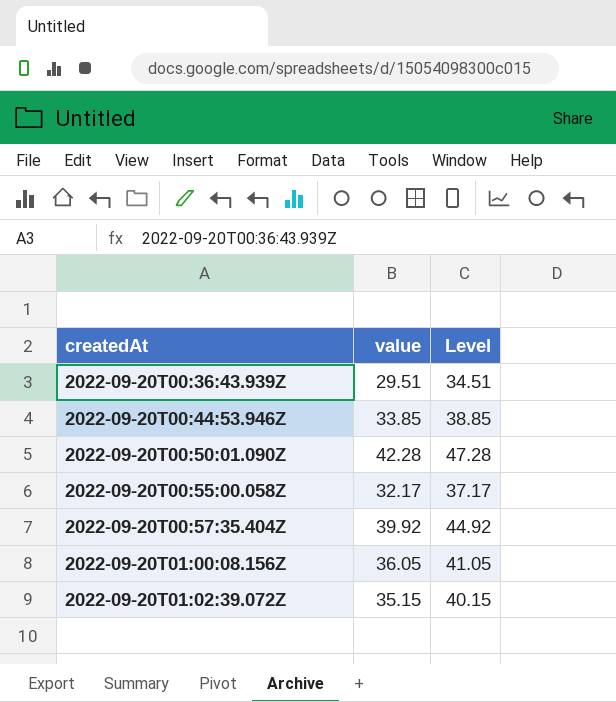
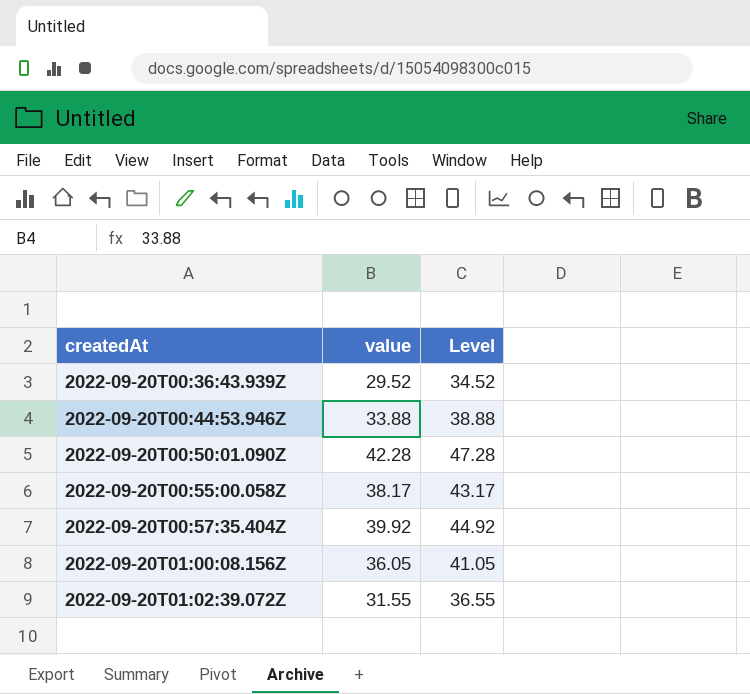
2022-09-20T00:36:43.939Z | value: 29.51 -> 29.52
2022-09-20T00:36:43.939Z | Level: 34.51 -> 34.52
2022-09-20T00:44:53.946Z | value: 33.85 -> 33.88
2022-09-20T00:44:53.946Z | Level: 38.85 -> 38.88
2022-09-20T00:55:00.058Z | value: 32.17 -> 38.17
2022-09-20T00:55:00.058Z | Level: 37.17 -> 43.17
2022-09-20T01:02:39.072Z | value: 35.15 -> 31.55
2022-09-20T01:02:39.072Z | Level: 40.15 -> 36.55

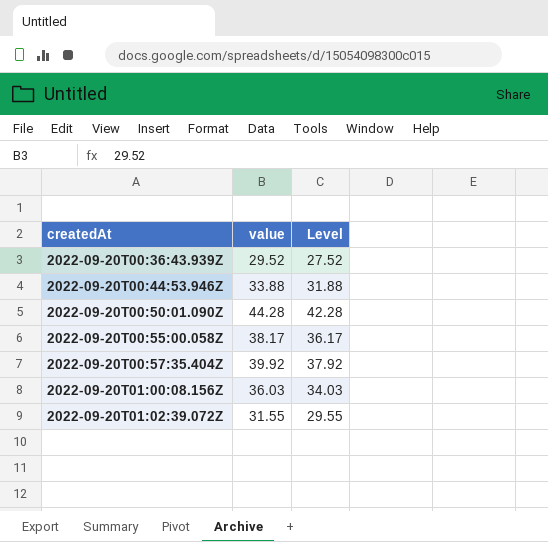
column Level | formula: [value] + 5 -> [value] - 2
2022-09-20T00:50:01.090Z | value: 42.28 -> 44.28
2022-09-20T01:00:08.156Z | value: 36.05 -> 36.03

